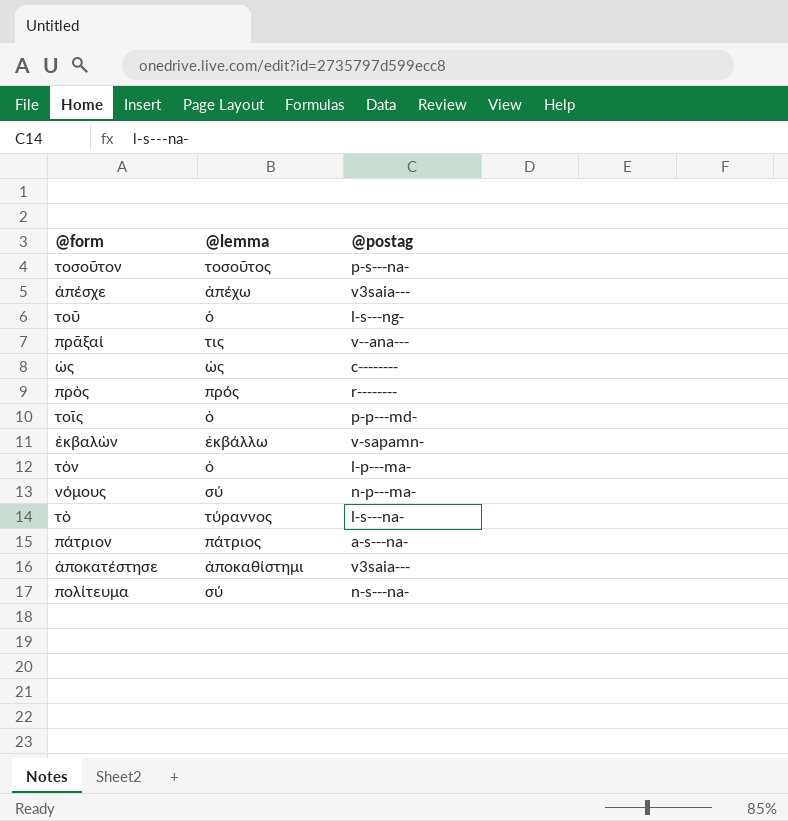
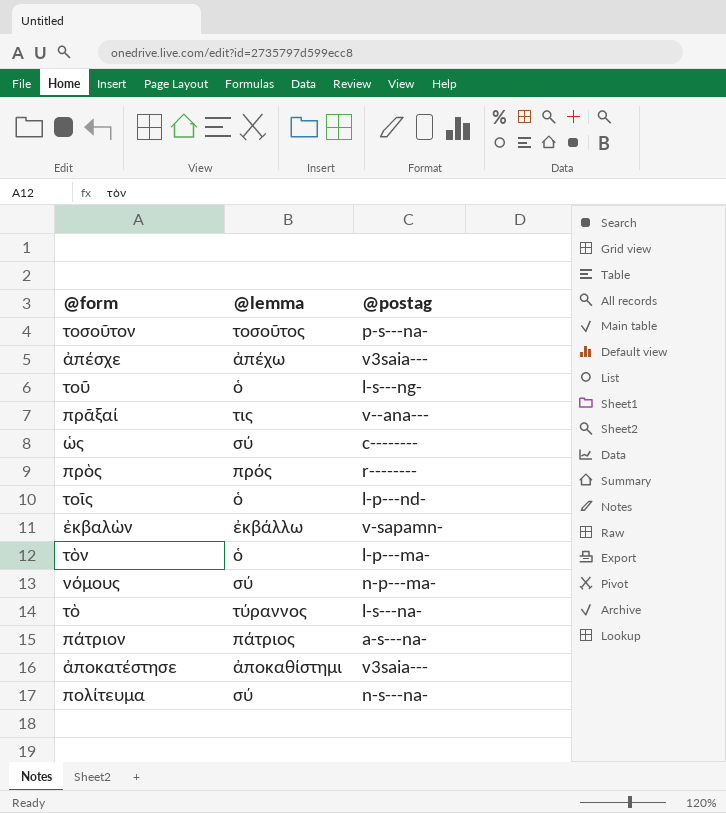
ὡς | @lemma: ὡς -> σύ
τοῖς | @postag: p-p---md- -> l-p---nd-

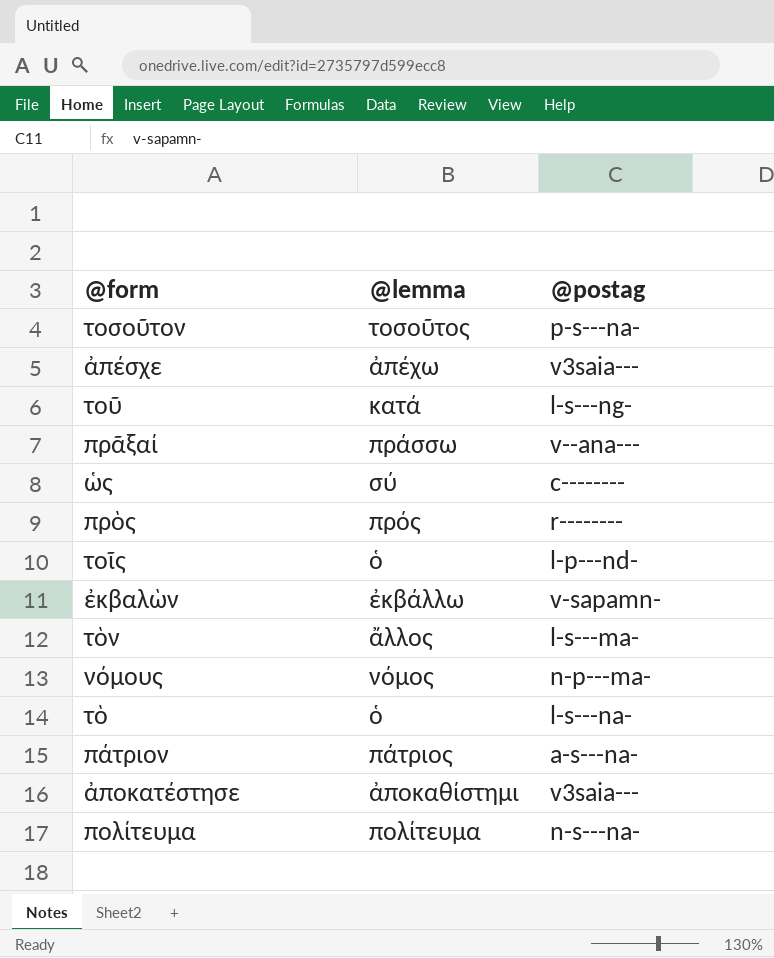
τοῦ | @lemma: ὁ -> κατά
πρᾶξαί | @lemma: τις -> πράσσω
τὸν | @lemma: ὁ -> ἄλλος
τὸν | @postag: l-p---ma- -> l-s---ma-
νόμους | @lemma: σύ -> νόμος
τὸ | @lemma: τύραννος -> ὁ
πολίτευμα | @lemma: σύ -> πολίτευμα

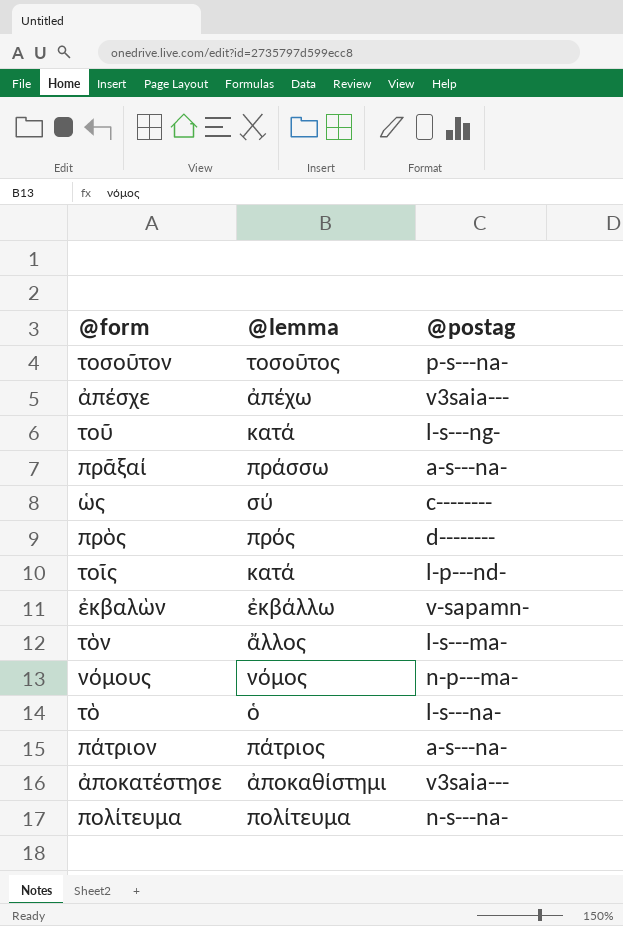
πρᾶξαί | @postag: v--ana--- -> a-s---na-
πρὸς | @postag: r-------- -> d--------
τοῖς | @lemma: ὁ -> κατά

